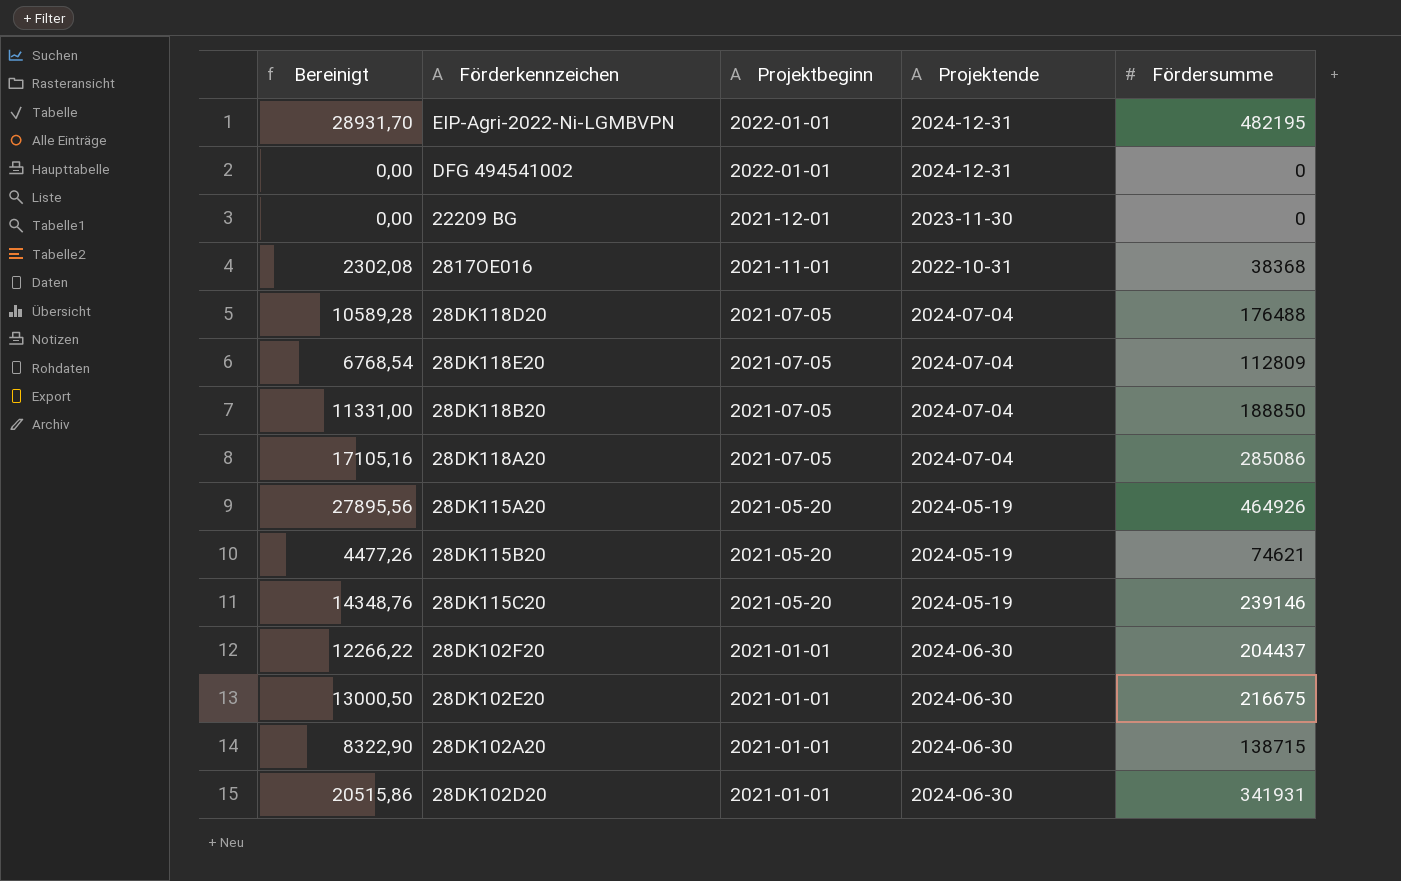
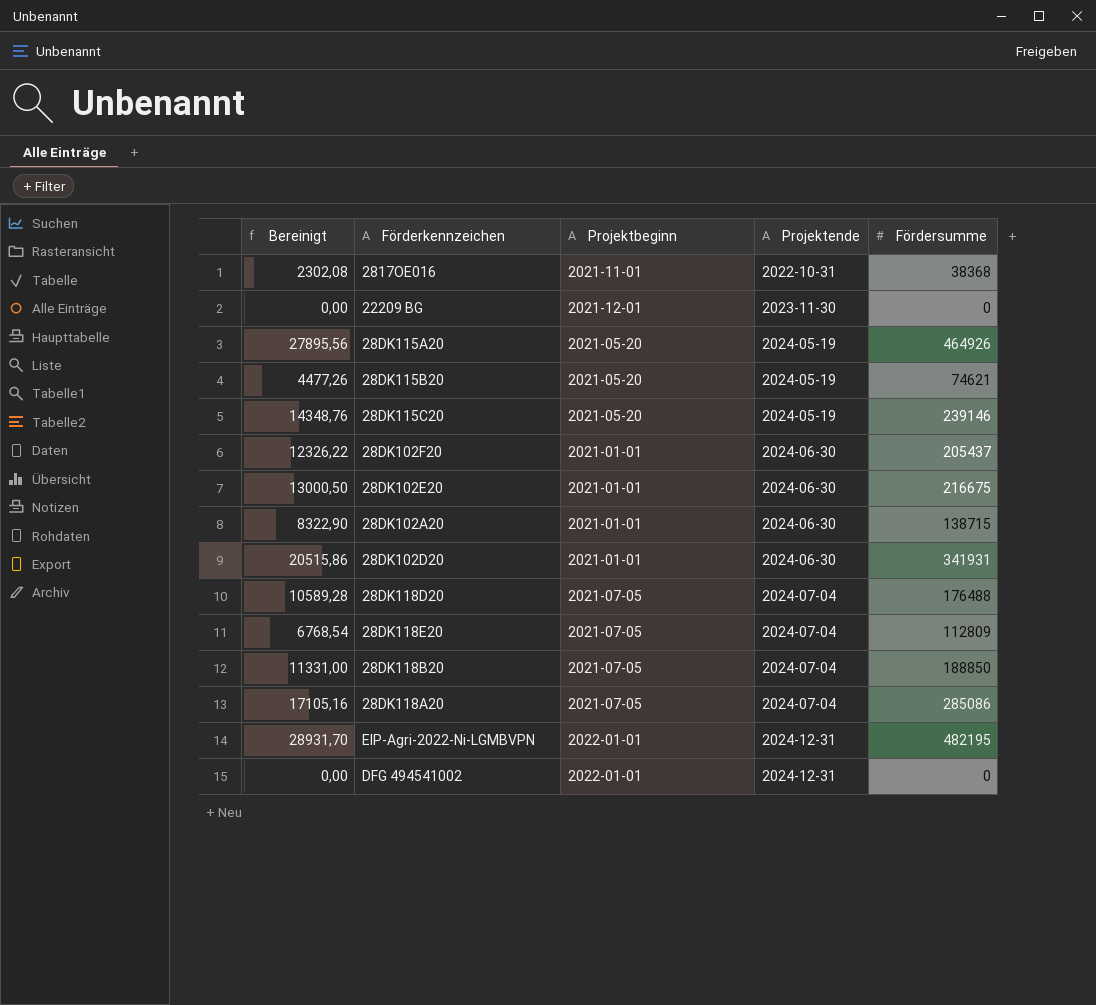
row order: Projektbeginn descending -> Projektende ascending
28DK102F20 | Bereinigt: 12266,22 -> 12326,22
28DK102F20 | Fördersumme: 204437 -> 205437

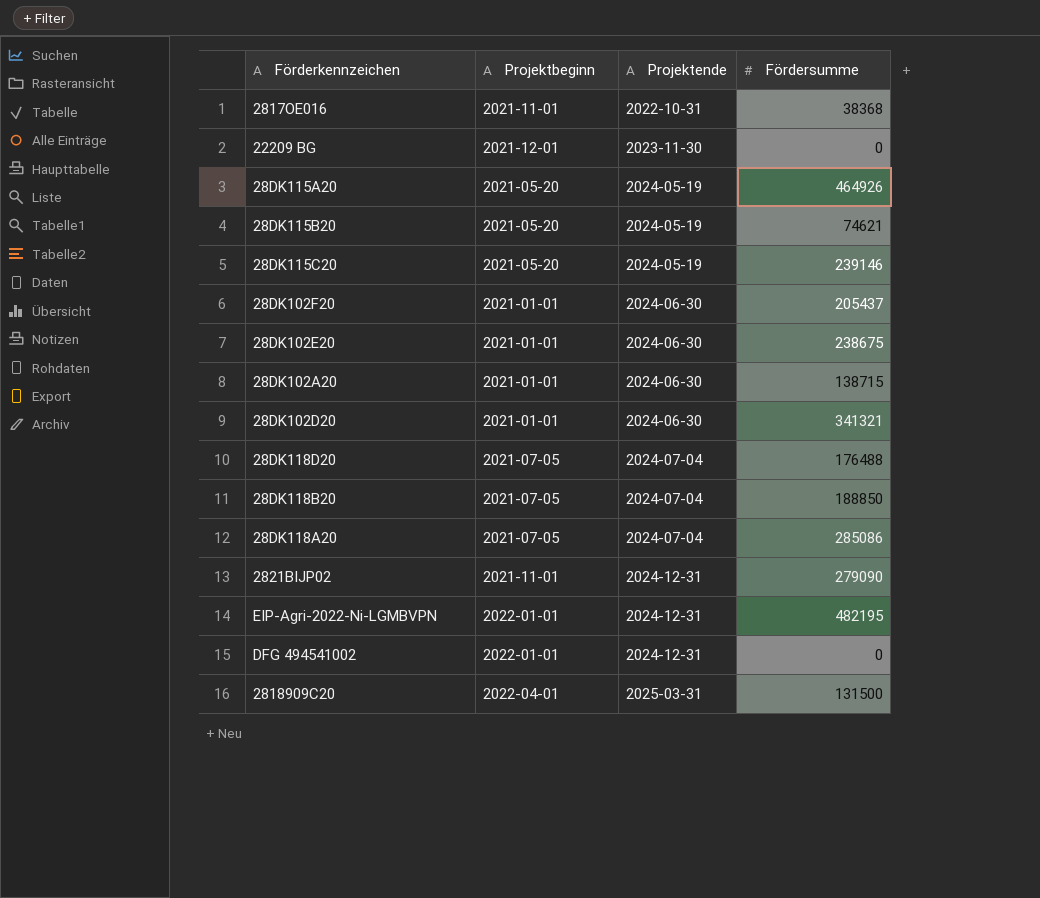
column Bereinigt | formula: [Fördersumme] * 0,06 -> none
row 28DK118E20: 6768,54 | 2021-07-05 | 2024-07-04 | 112809 -> none
28DK102E20 | Fördersumme: 216675 -> 238675
28DK102D20 | Fördersumme: 341931 -> 341321
row 2821BIJP02: none -> 2021-11-01 | 2024-12-31 | 279090
row 2818909C20: none -> 2022-04-01 | 2025-03-31 | 131500

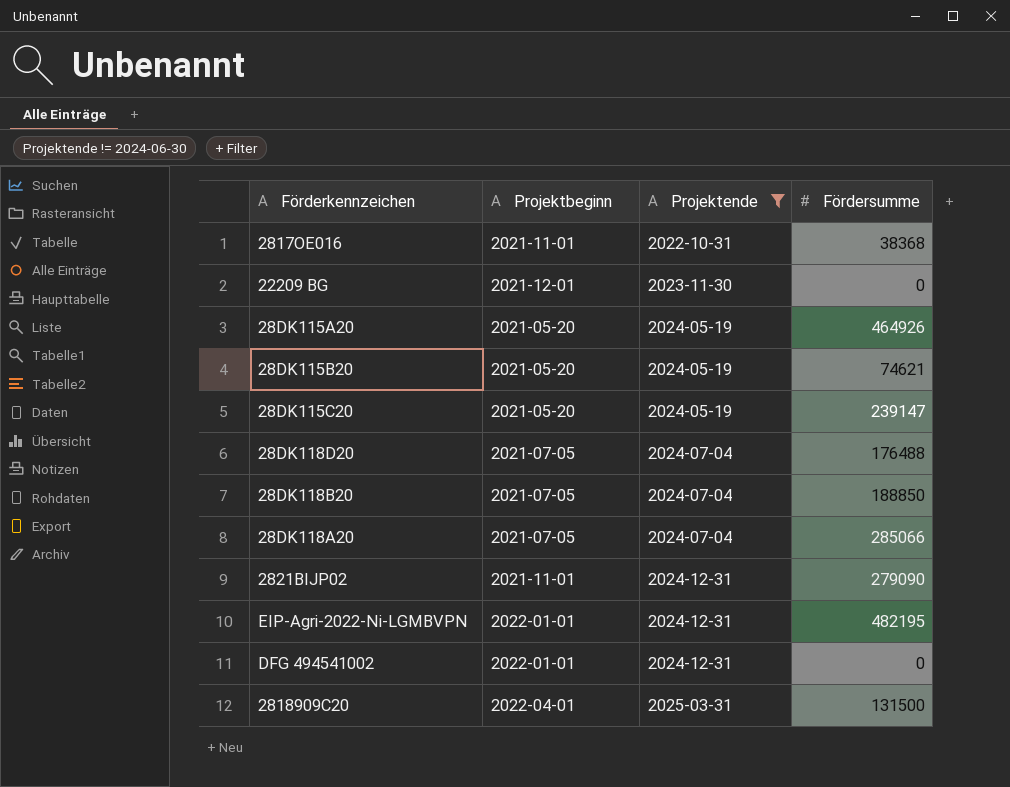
filter: none -> Projektende != 2024-06-30
28DK115C20 | Fördersumme: 239146 -> 239147
28DK118A20 | Fördersumme: 285086 -> 285066

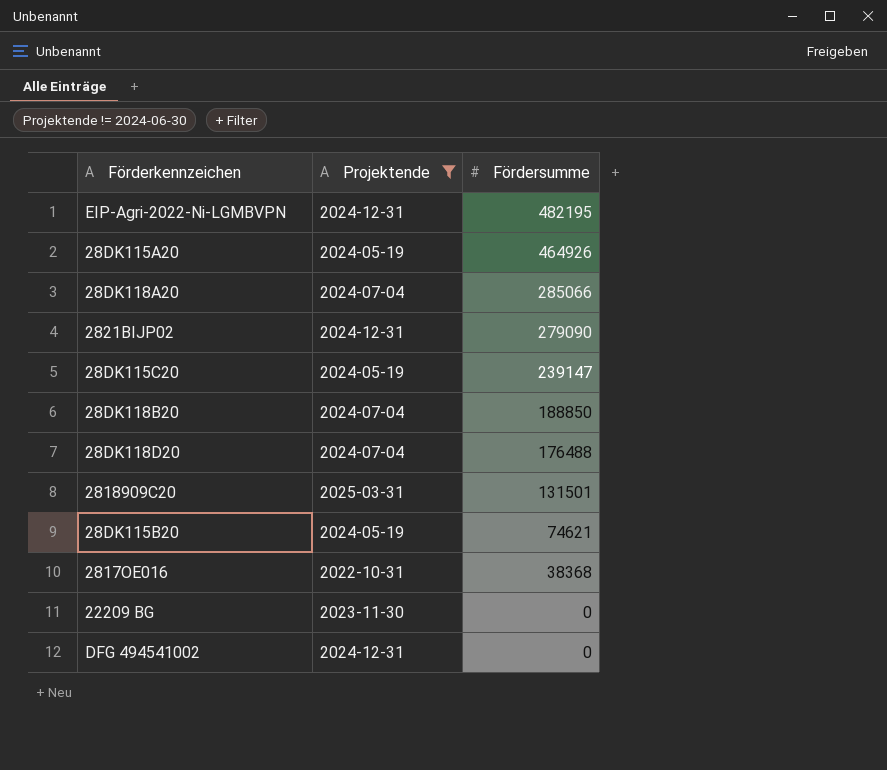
row order: Projektende ascending -> Fördersumme descending
column Projektbeginn | position: 2 -> none
2818909C20 | Fördersumme: 131500 -> 131501

